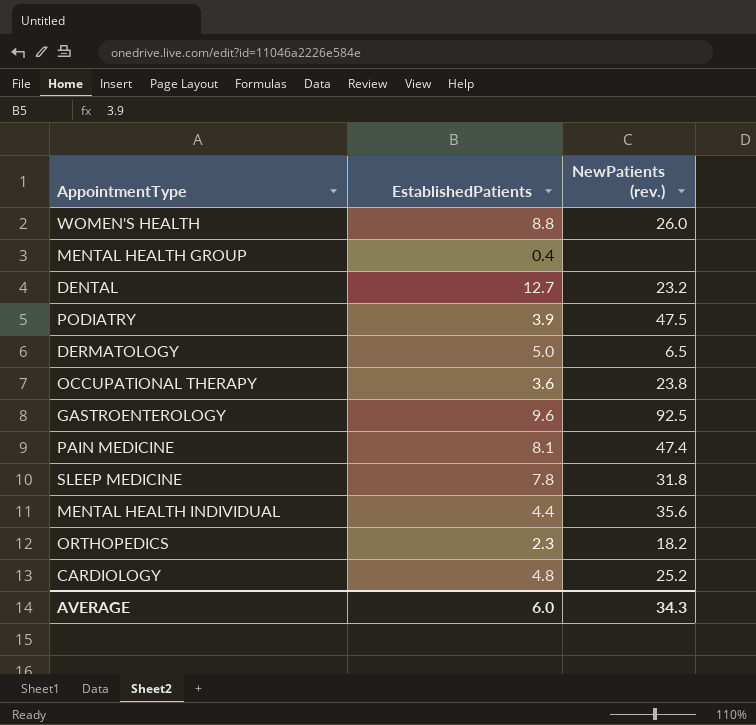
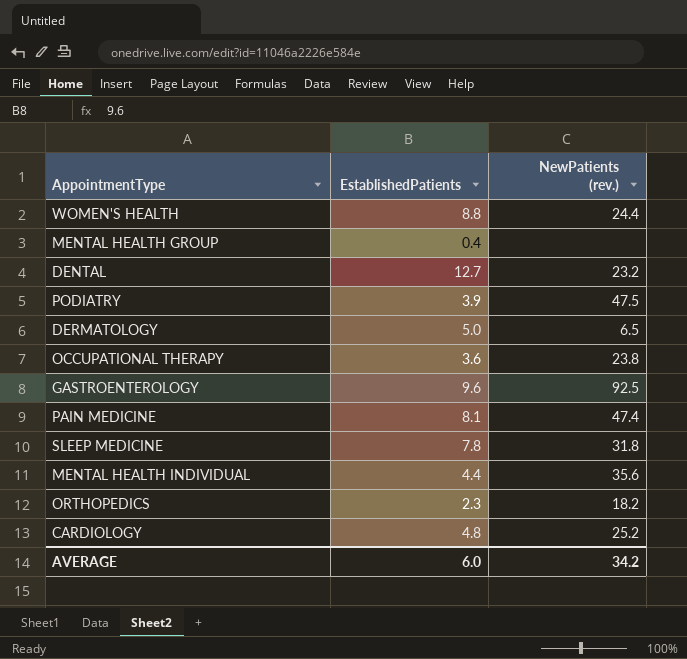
WOMEN'S HEALTH | NewPatients (rev.): 26.0 -> 24.4
AVERAGE | NewPatients (rev.): 34.3 -> 34.2

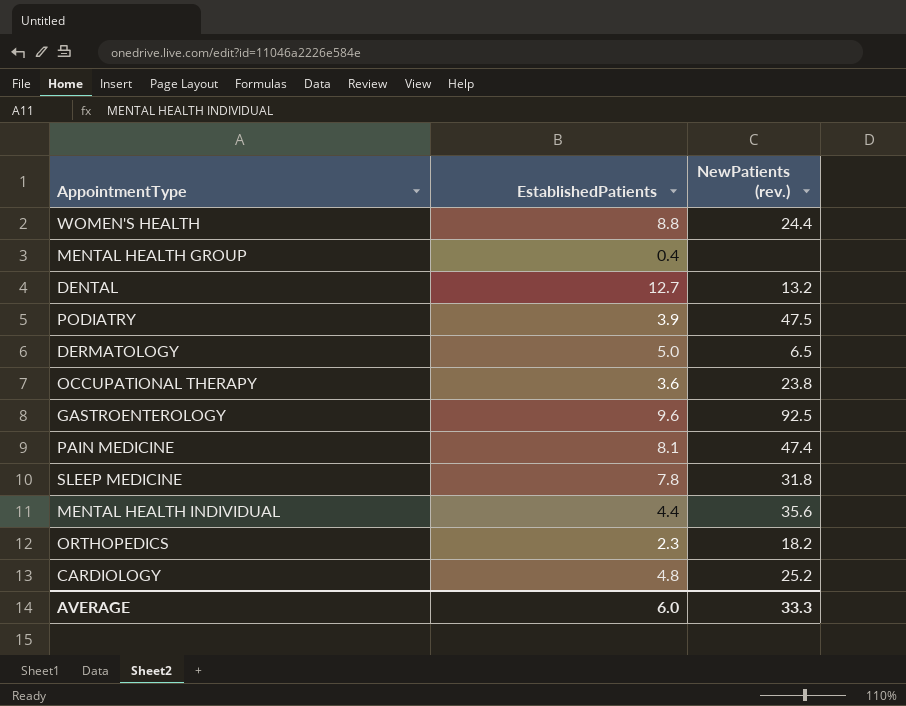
DENTAL | NewPatients (rev.): 23.2 -> 13.2
AVERAGE | NewPatients (rev.): 34.2 -> 33.3

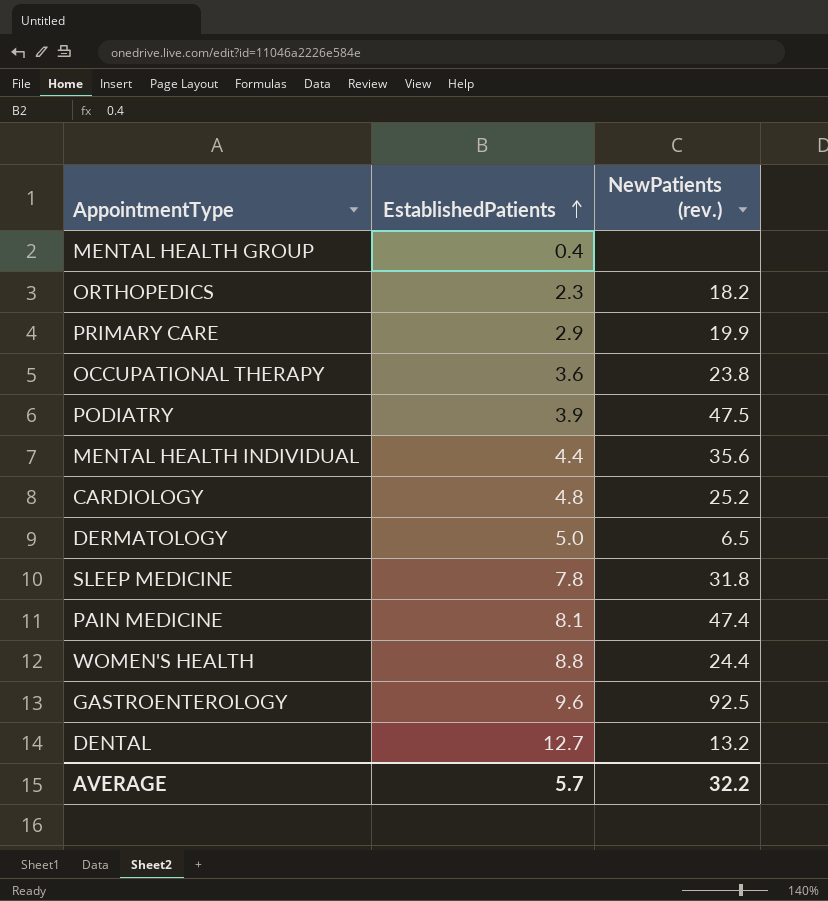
row order: none -> EstablishedPatients ascending
row PRIMARY CARE: none -> 2.9 | 19.9
AVERAGE | EstablishedPatients: 6.0 -> 5.7
AVERAGE | NewPatients (rev.): 33.3 -> 32.2

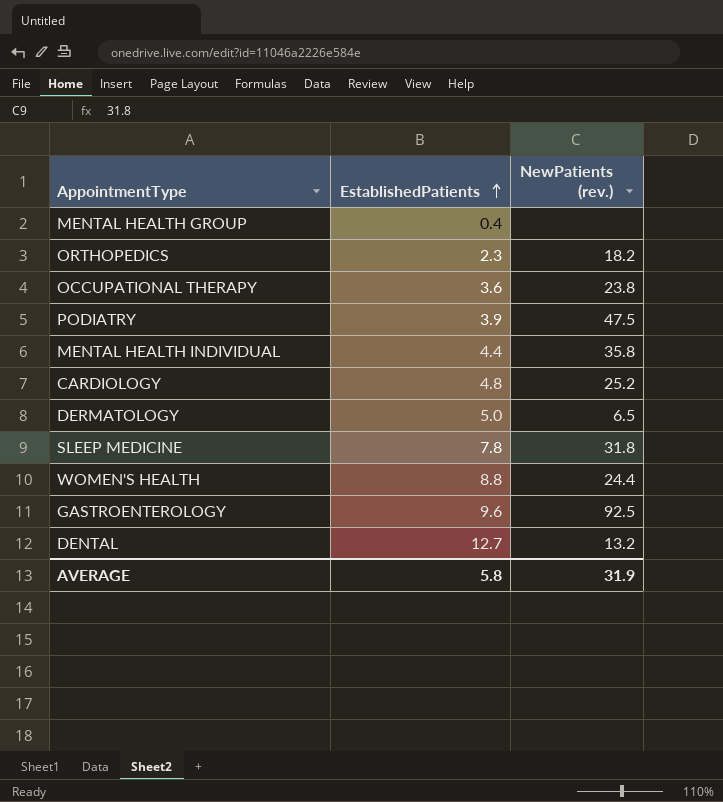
row PRIMARY CARE: 2.9 | 19.9 -> none
row PAIN MEDICINE: 8.1 | 47.4 -> none
MENTAL HEALTH INDIVIDUAL | NewPatients (rev.): 35.6 -> 35.8
AVERAGE | EstablishedPatients: 5.7 -> 5.8
AVERAGE | NewPatients (rev.): 32.2 -> 31.9

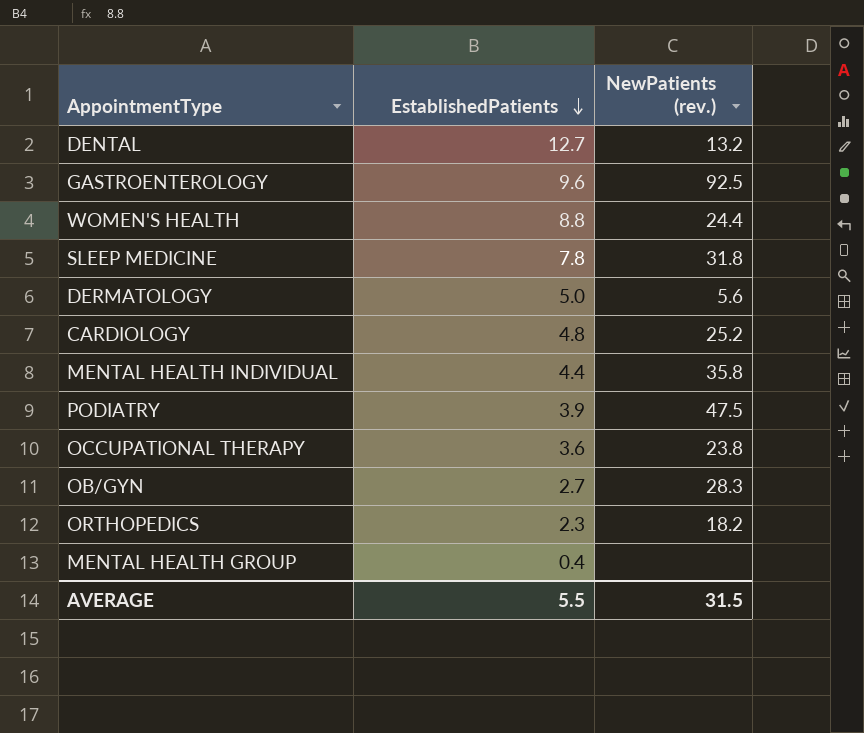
row order: EstablishedPatients ascending -> EstablishedPatients descending
DERMATOLOGY | NewPatients (rev.): 6.5 -> 5.6
row OB/GYN: none -> 2.7 | 28.3
AVERAGE | EstablishedPatients: 5.8 -> 5.5
AVERAGE | NewPatients (rev.): 31.9 -> 31.5

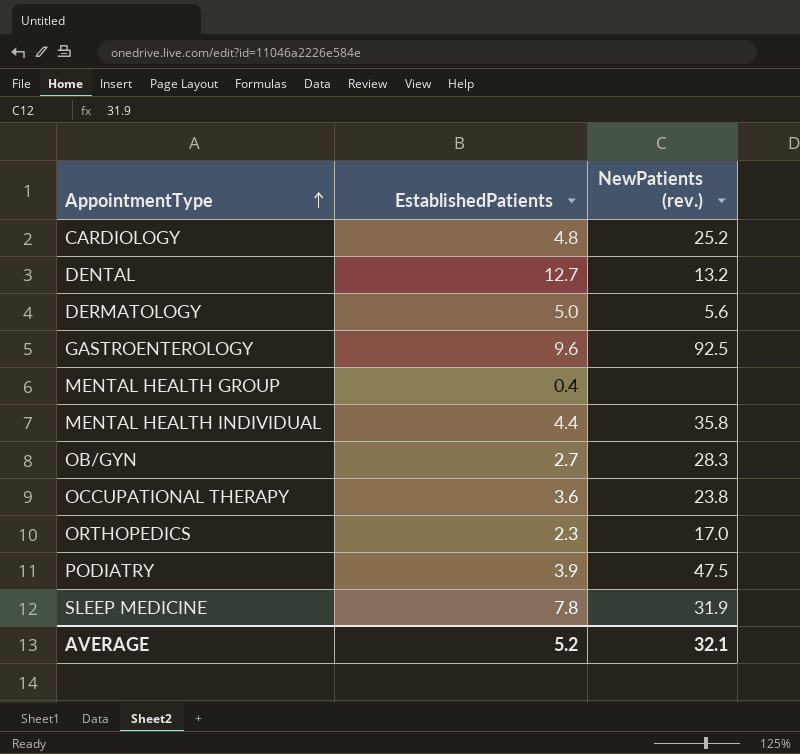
row order: EstablishedPatients descending -> AppointmentType ascending
row WOMEN'S HEALTH: 8.8 | 24.4 -> none
ORTHOPEDICS | NewPatients (rev.): 18.2 -> 17.0
SLEEP MEDICINE | NewPatients (rev.): 31.8 -> 31.9
AVERAGE | EstablishedPatients: 5.5 -> 5.2
AVERAGE | NewPatients (rev.): 31.5 -> 32.1

